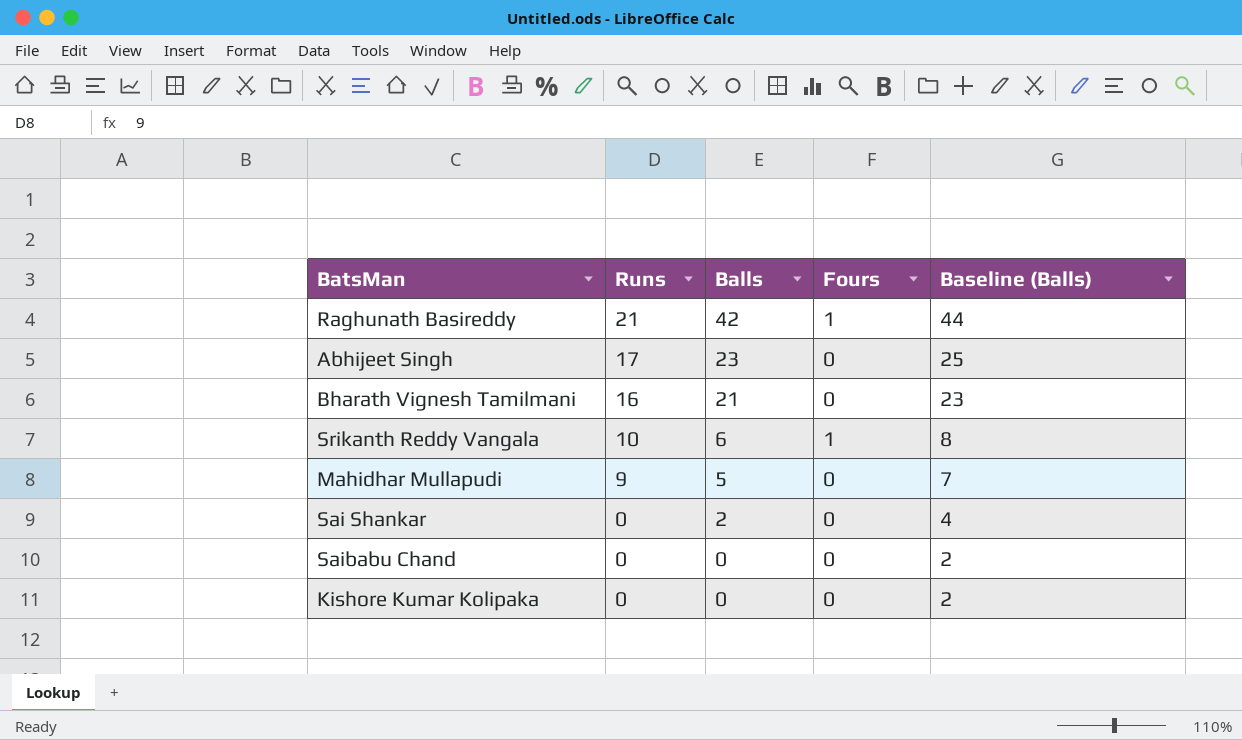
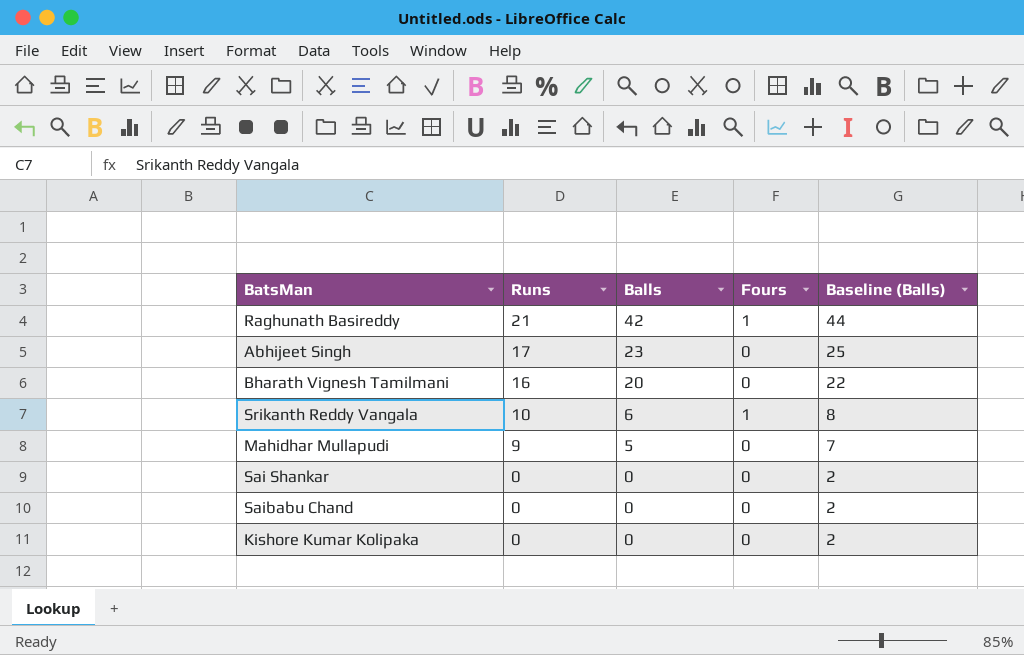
Bharath Vignesh Tamilmani | Balls: 21 -> 20
Bharath Vignesh Tamilmani | Baseline (Balls): 23 -> 22
Sai Shankar | Balls: 2 -> 0
Sai Shankar | Baseline (Balls): 4 -> 2

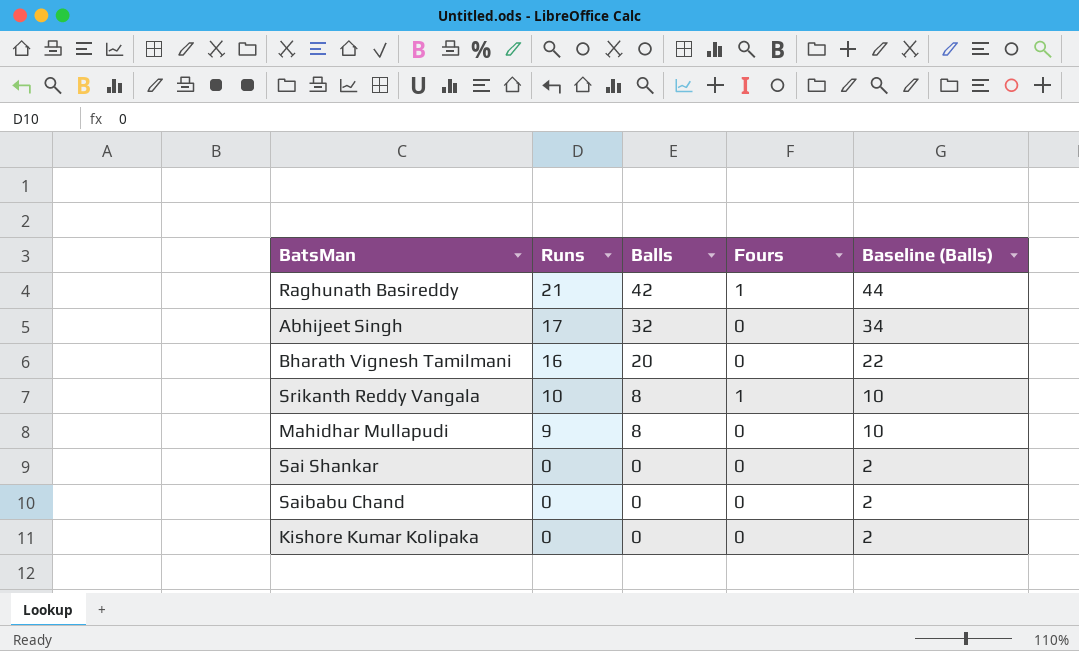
Abhijeet Singh | Balls: 23 -> 32
Abhijeet Singh | Baseline (Balls): 25 -> 34
Srikanth Reddy Vangala | Balls: 6 -> 8
Srikanth Reddy Vangala | Baseline (Balls): 8 -> 10
Mahidhar Mullapudi | Balls: 5 -> 8
Mahidhar Mullapudi | Baseline (Balls): 7 -> 10

